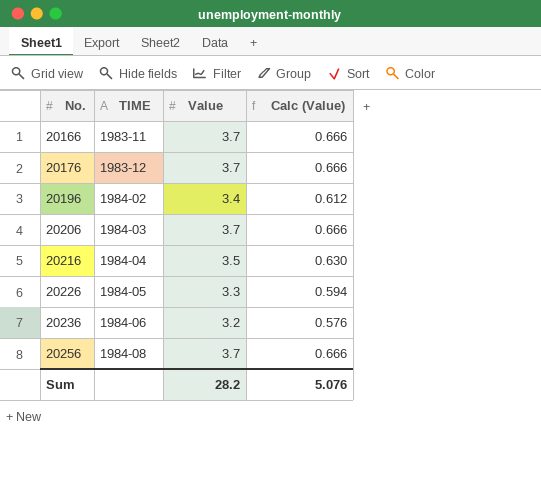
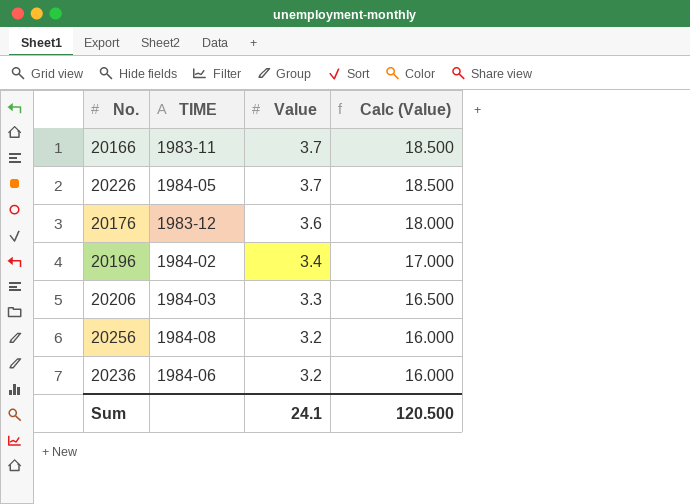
row order: No. ascending -> Value descending
column Calc (Value) | formula: [Value] * 0.18 -> [Value] * 5
row 20216: 1984-04 | 3.5 | 0.630 -> none
20226 | Value: 3.3 -> 3.7
20176 | Value: 3.7 -> 3.6
20206 | Value: 3.7 -> 3.3
20256 | Value: 3.7 -> 3.2
Sum | Value: 28.2 -> 24.1
Sum | Calc (Value): 5.076 -> 120.500

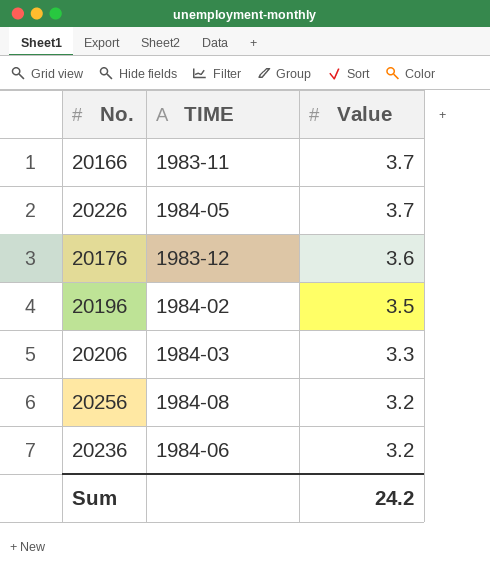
column Calc (Value) | formula: [Value] * 5 -> none
20196 | Value: 3.4 -> 3.5
Sum | Value: 24.1 -> 24.2

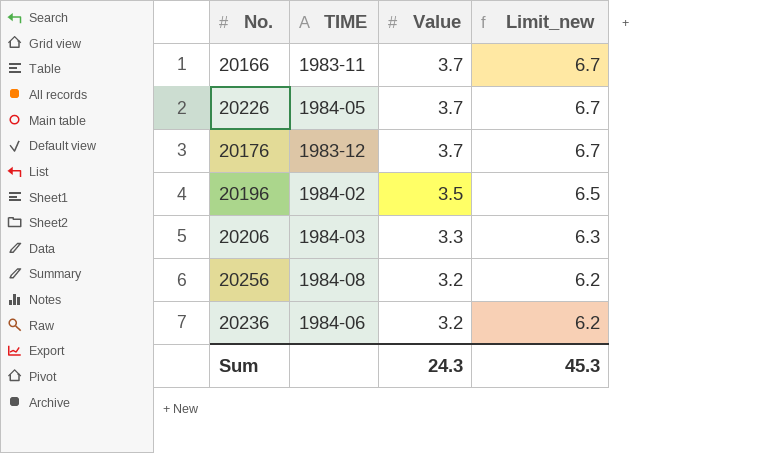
column Limit_new | formula: none -> [Value] + 3
20176 | Value: 3.6 -> 3.7
Sum | Value: 24.2 -> 24.3

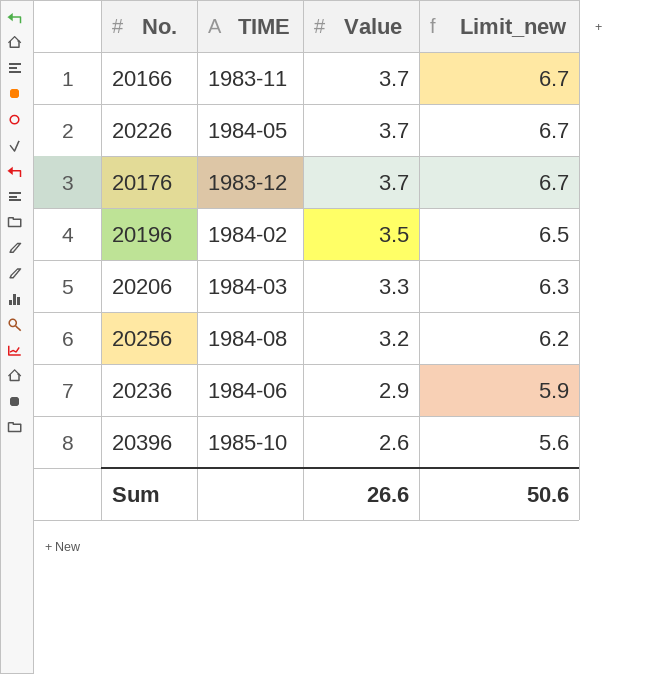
20236 | Value: 3.2 -> 2.9
20236 | Limit_new: 6.2 -> 5.9
row 20396: none -> 1985-10 | 2.6 | 5.6
Sum | Value: 24.3 -> 26.6
Sum | Limit_new: 45.3 -> 50.6

